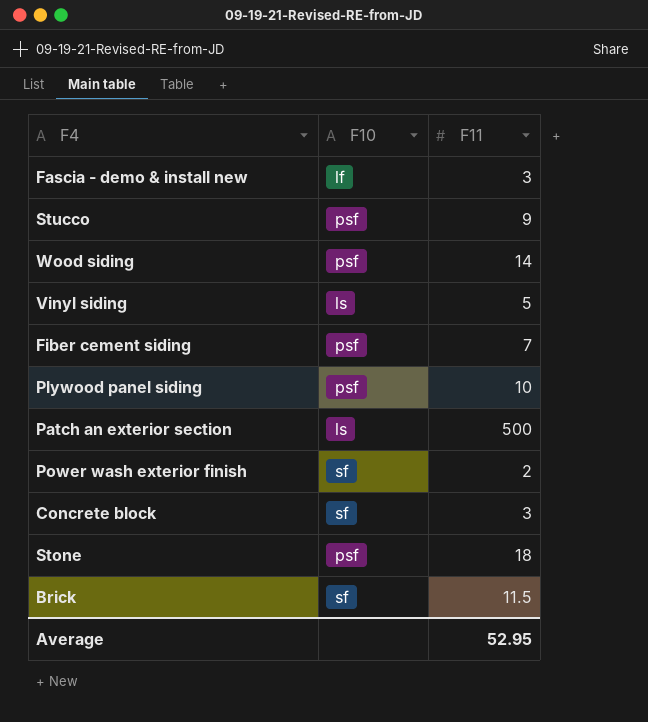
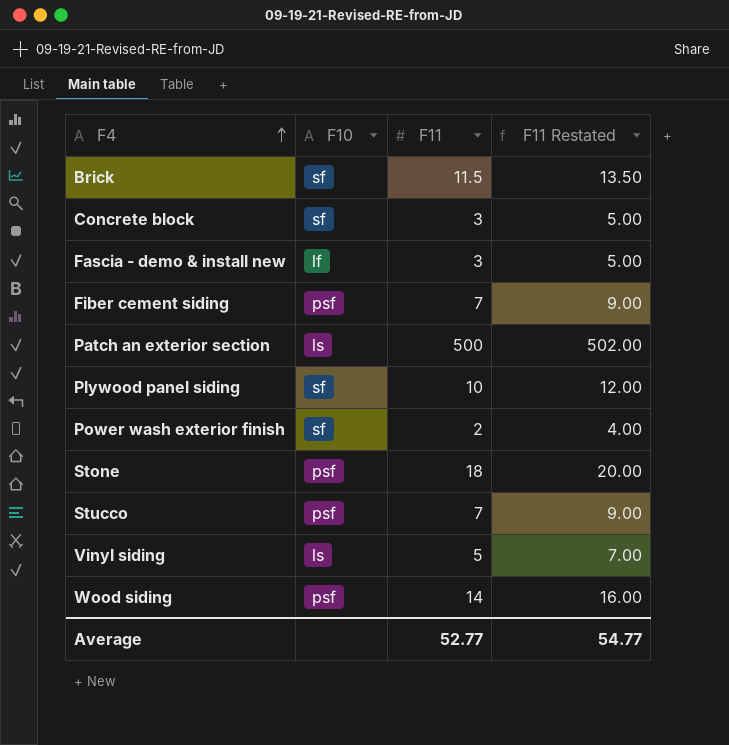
row order: none -> F4 ascending
column F11 Restated | formula: none -> [F11] + 2
Plywood panel siding | F10: psf -> sf
Stucco | F11: 9 -> 7
Average | F11: 52.95 -> 52.77

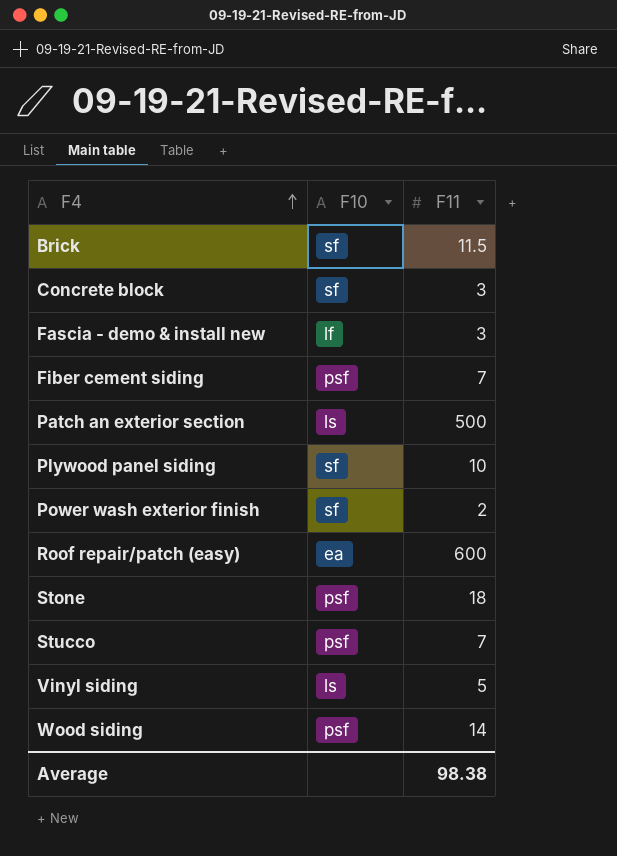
column F11 Restated | formula: [F11] + 2 -> none
row Roof repair/patch (easy): none -> ea | 600
Average | F11: 52.77 -> 98.38

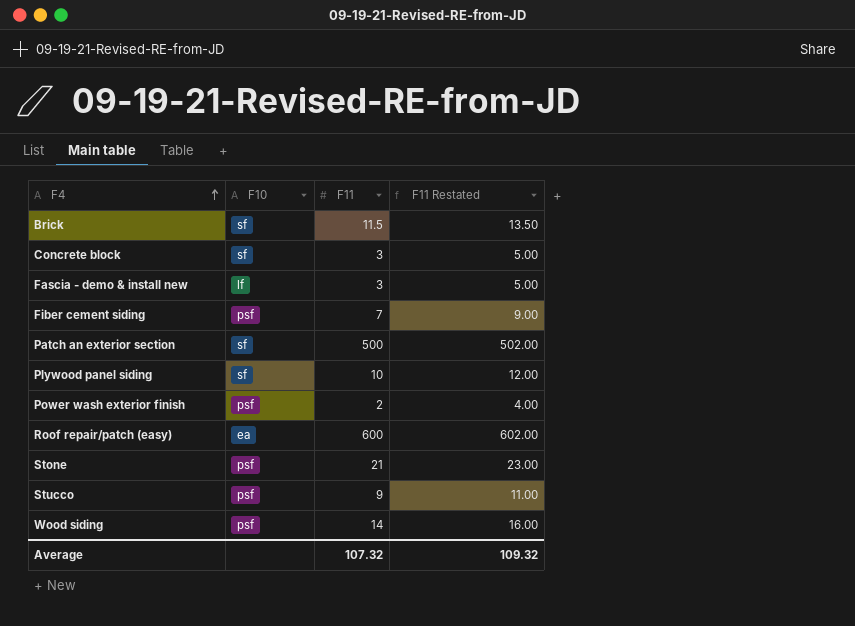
column F11 Restated | formula: none -> [F11] + 2
row Vinyl siding: ls | 5 -> none
Patch an exterior section | F10: ls -> sf
Power wash exterior finish | F10: sf -> psf
Stone | F11: 18 -> 21
Stucco | F11: 7 -> 9
Average | F11: 98.38 -> 107.32

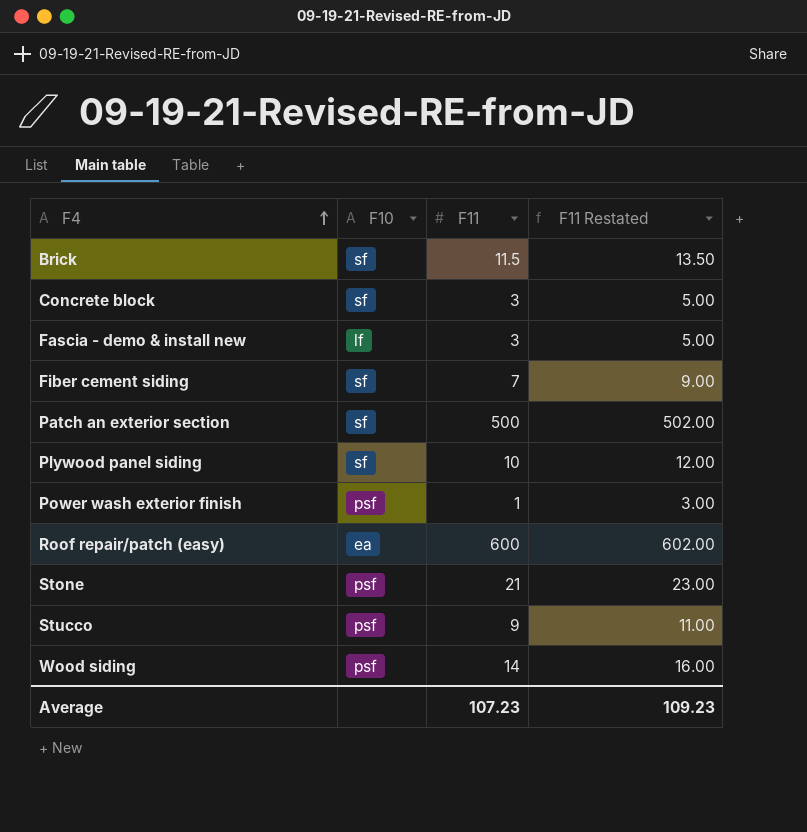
Fiber cement siding | F10: psf -> sf
Power wash exterior finish | F11: 2 -> 1
Power wash exterior finish | F11 Restated: 4.00 -> 3.00
Average | F11: 107.32 -> 107.23
Average | F11 Restated: 109.32 -> 109.23

